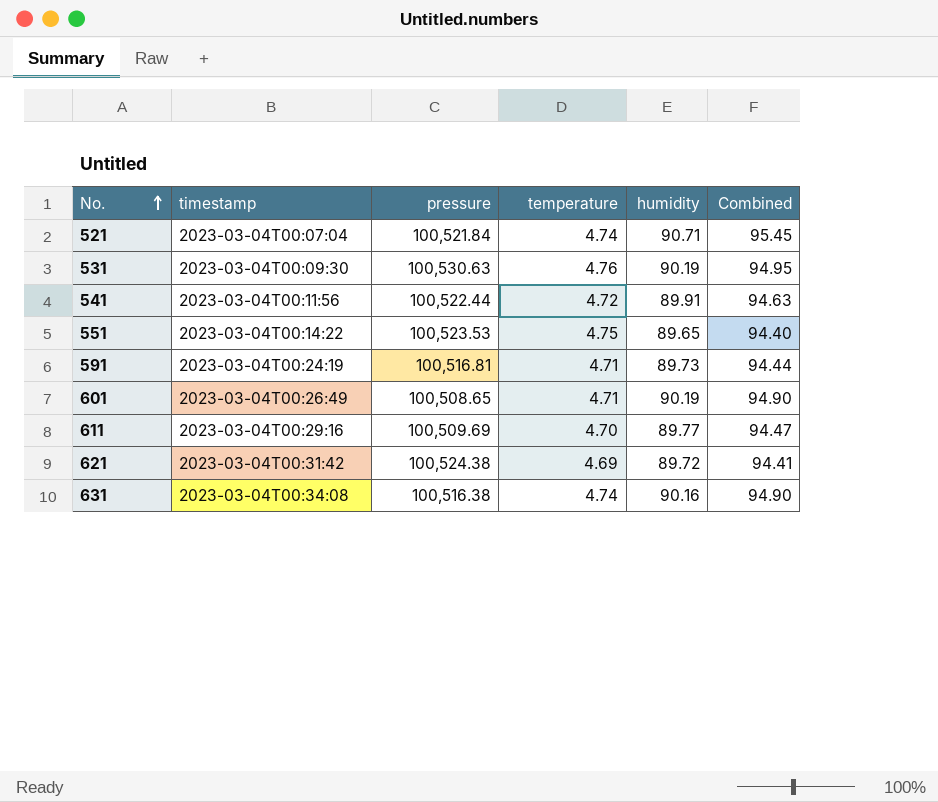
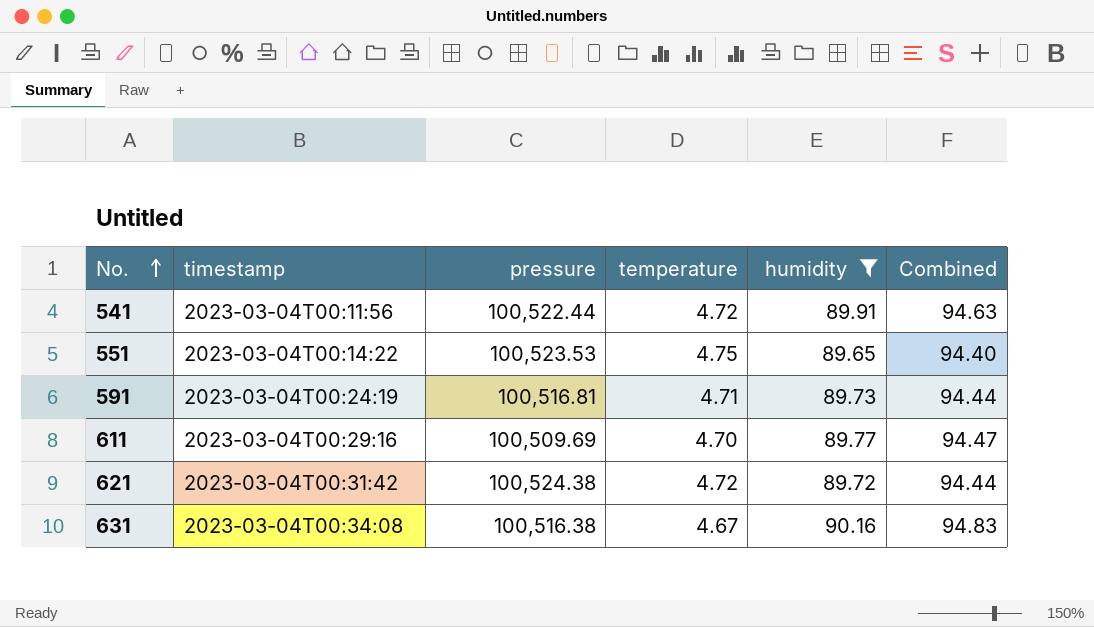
filter: none -> humidity <= 90.16
621 | temperature: 4.69 -> 4.72
621 | Combined: 94.41 -> 94.44
631 | temperature: 4.74 -> 4.67
631 | Combined: 94.90 -> 94.83

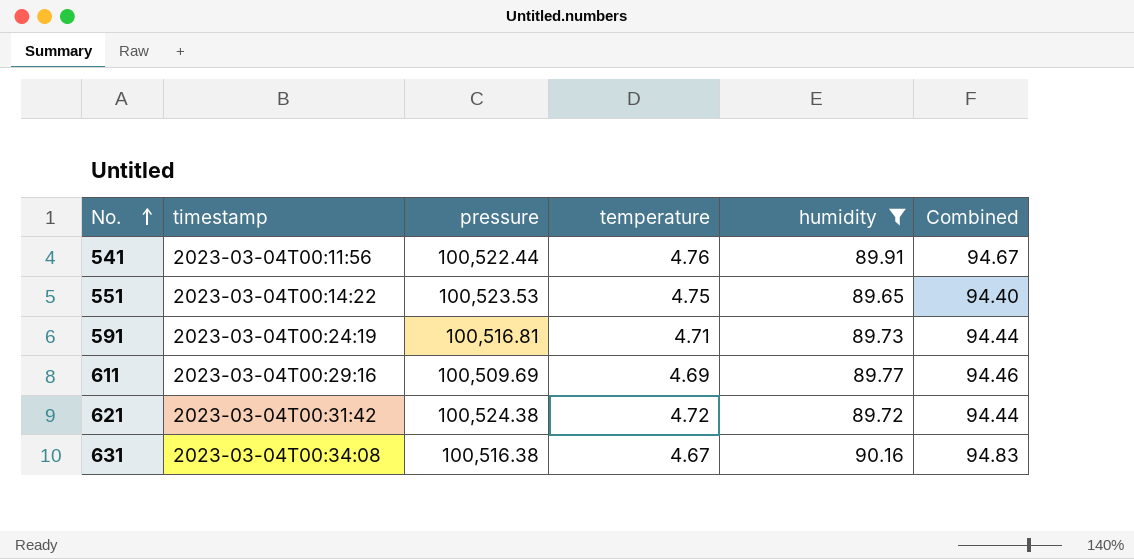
541 | temperature: 4.72 -> 4.76
541 | Combined: 94.63 -> 94.67
611 | temperature: 4.70 -> 4.69
611 | Combined: 94.47 -> 94.46

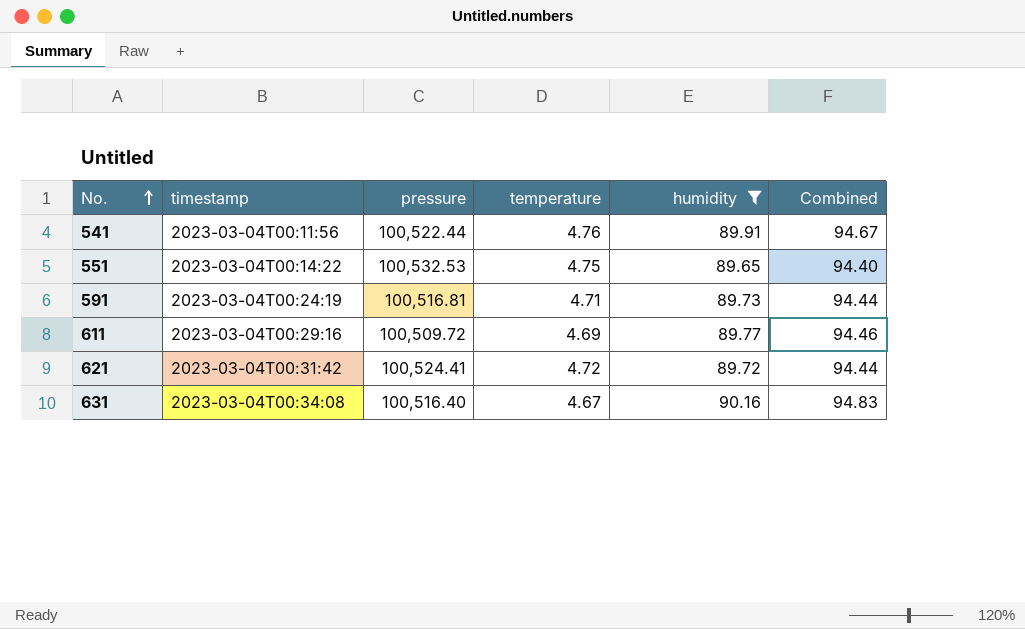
551 | pressure: 100,523.53 -> 100,532.53
611 | pressure: 100,509.69 -> 100,509.72
621 | pressure: 100,524.38 -> 100,524.41
631 | pressure: 100,516.38 -> 100,516.40

